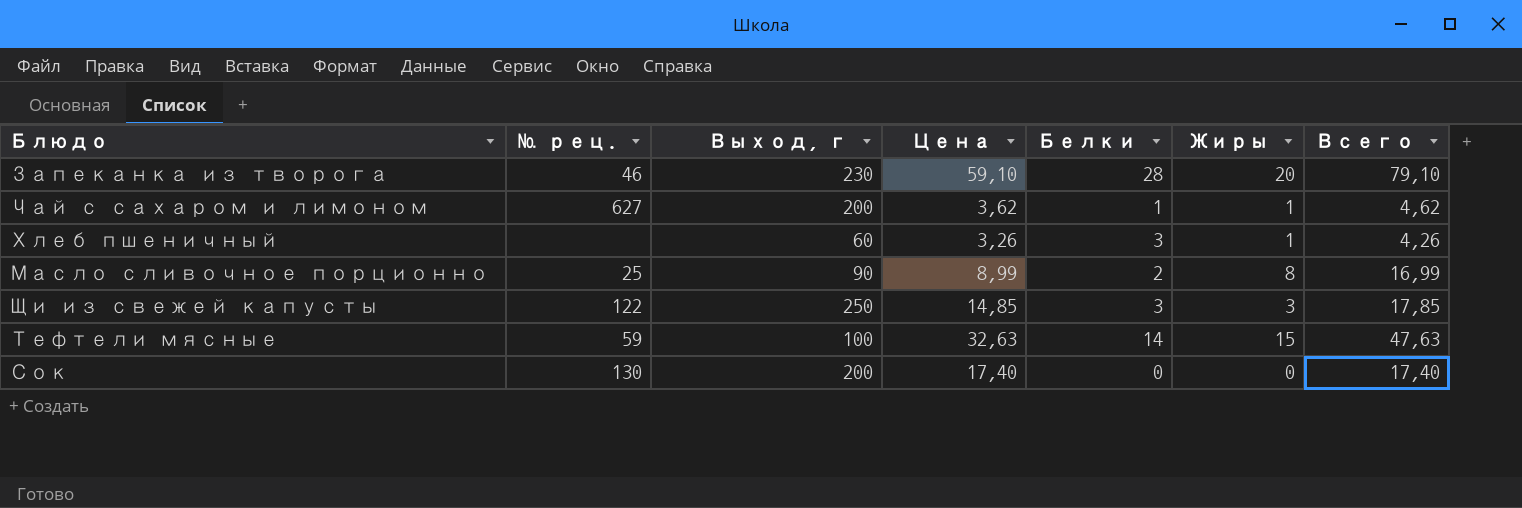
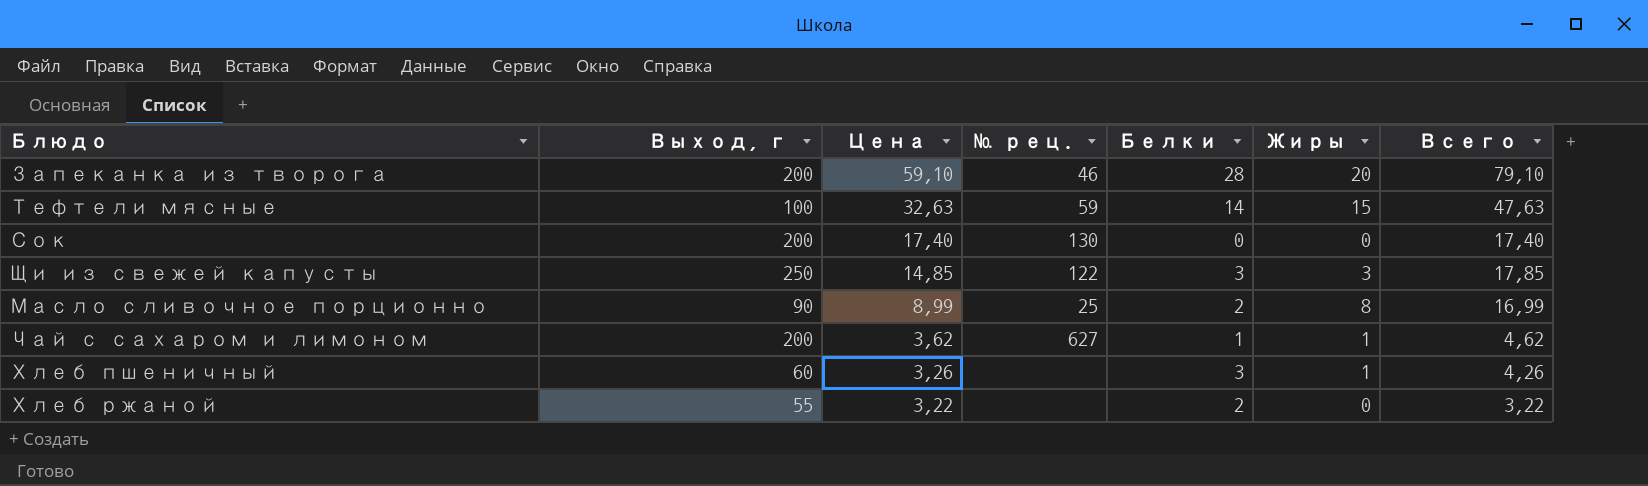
row order: none -> Цена descending
column № рец. | position: 2 -> 4
Запеканка из творога | Выход, г: 230 -> 200
row Хлеб ржаной: none -> 55 | 3,22 | none | 2 | 0 | 3,22

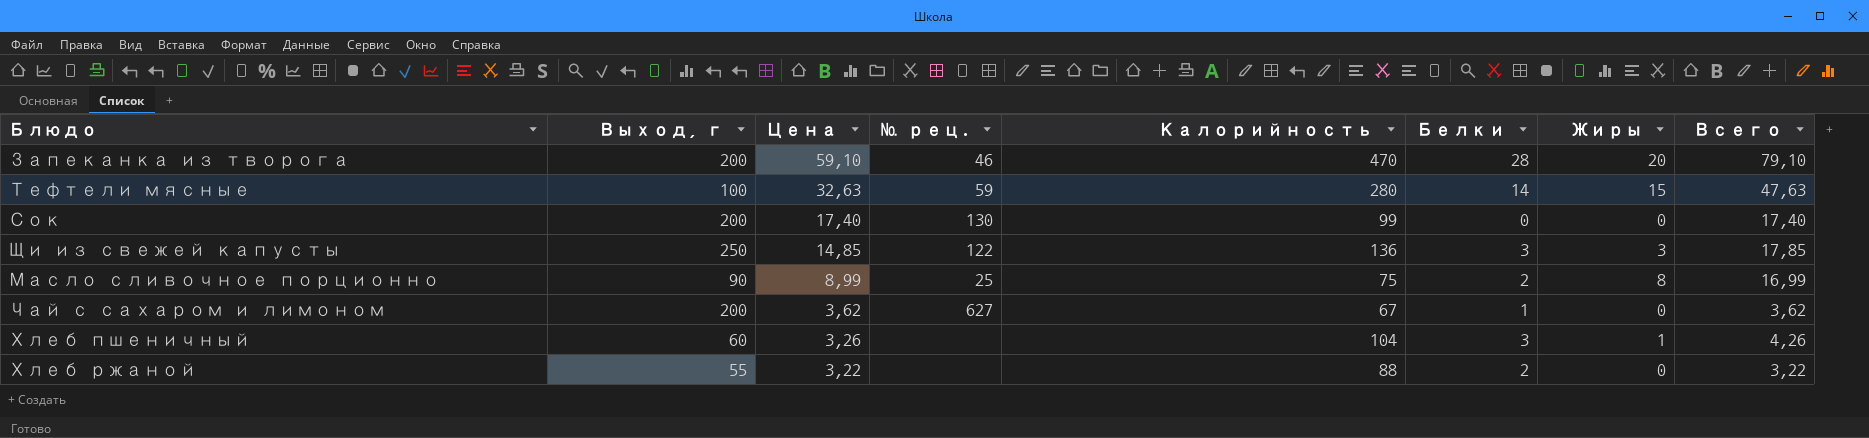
column Калорийность | position: none -> 5
Чай с сахаром и лимоном | Жиры: 1 -> 0
Чай с сахаром и лимоном | Всего: 4,62 -> 3,62

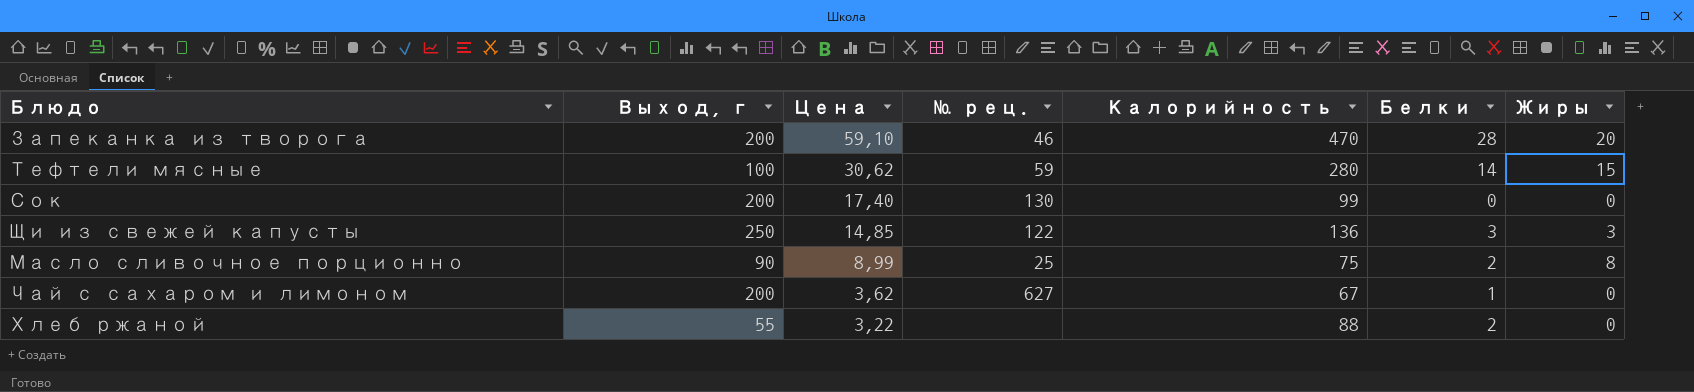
column Всего | formula: [Цена] + [Жиры] -> none
row Хлеб пшеничный: 60 | 3,26 | none | 104 | 3 | 1 | 4,26 -> none
Тефтели мясные | Цена: 32,63 -> 30,62

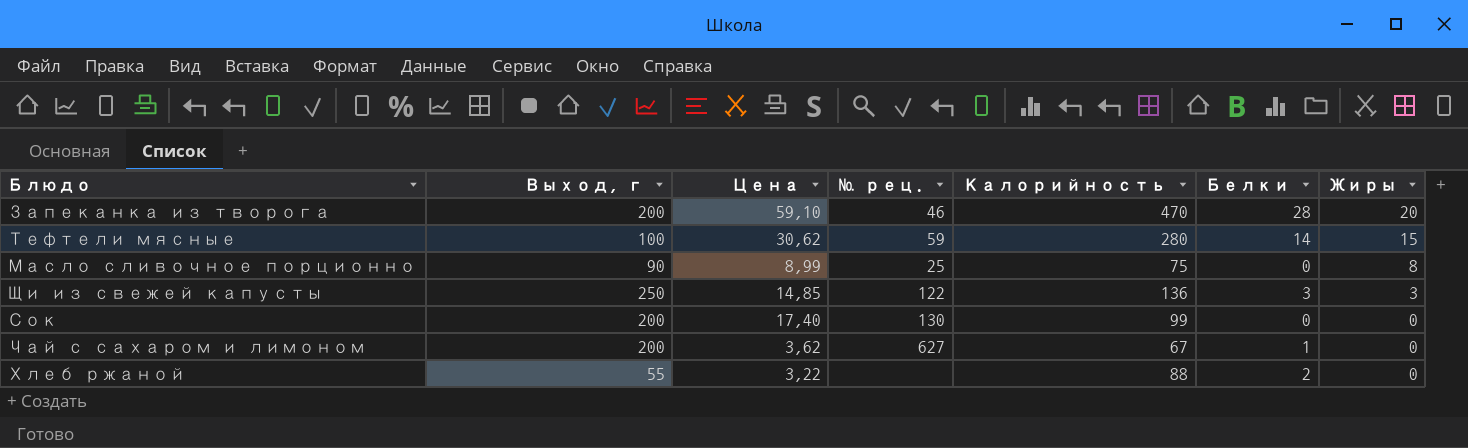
row order: Цена descending -> Жиры descending
Масло сливочное порционно | Белки: 2 -> 0

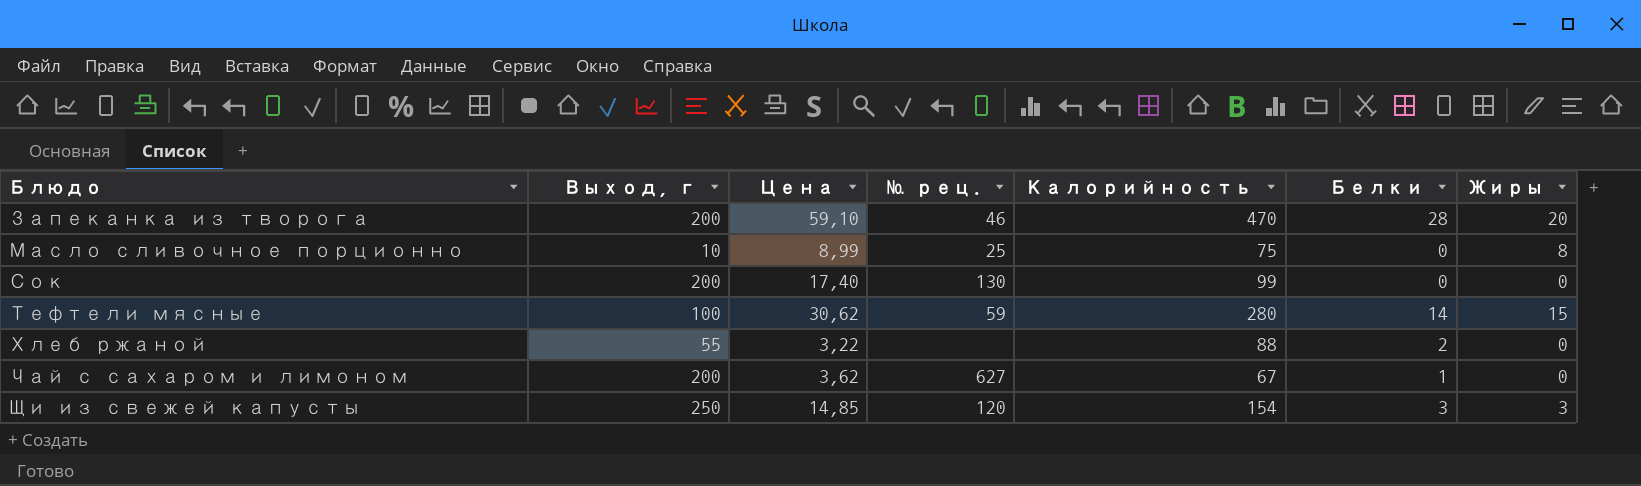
row order: Жиры descending -> Блюдо ascending
Масло сливочное порционно | Выход, г: 90 -> 10
Щи из свежей капусты | № рец.: 122 -> 120
Щи из свежей капусты | Калорийность: 136 -> 154

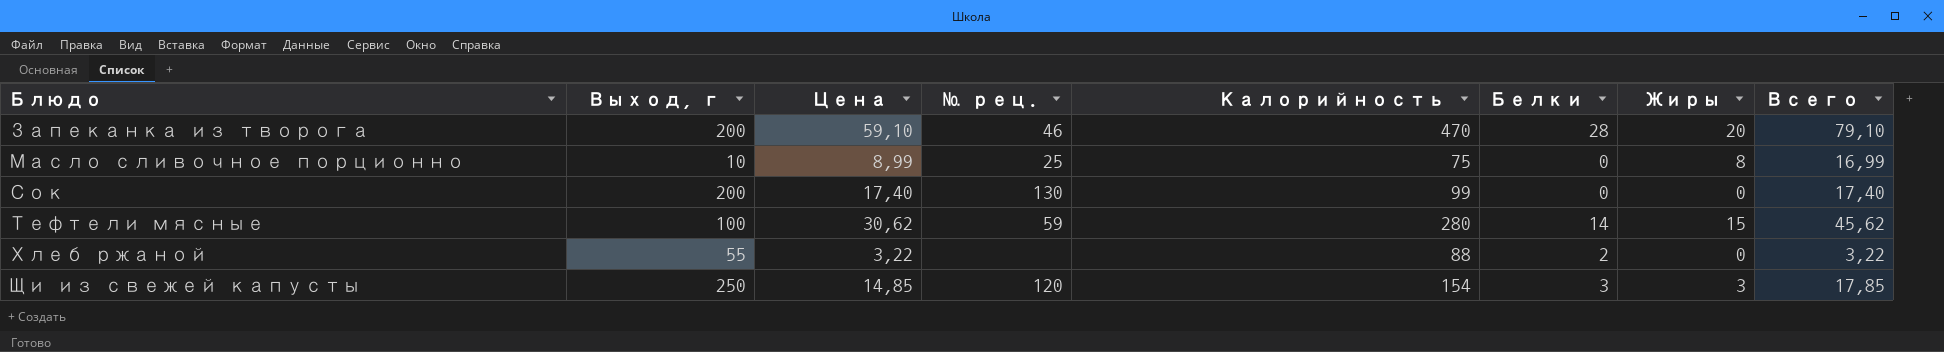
column Всего | formula: none -> [Цена] + [Жиры]
row Чай с сахаром и лимоном: 200 | 3,62 | 627 | 67 | 1 | 0 -> none

